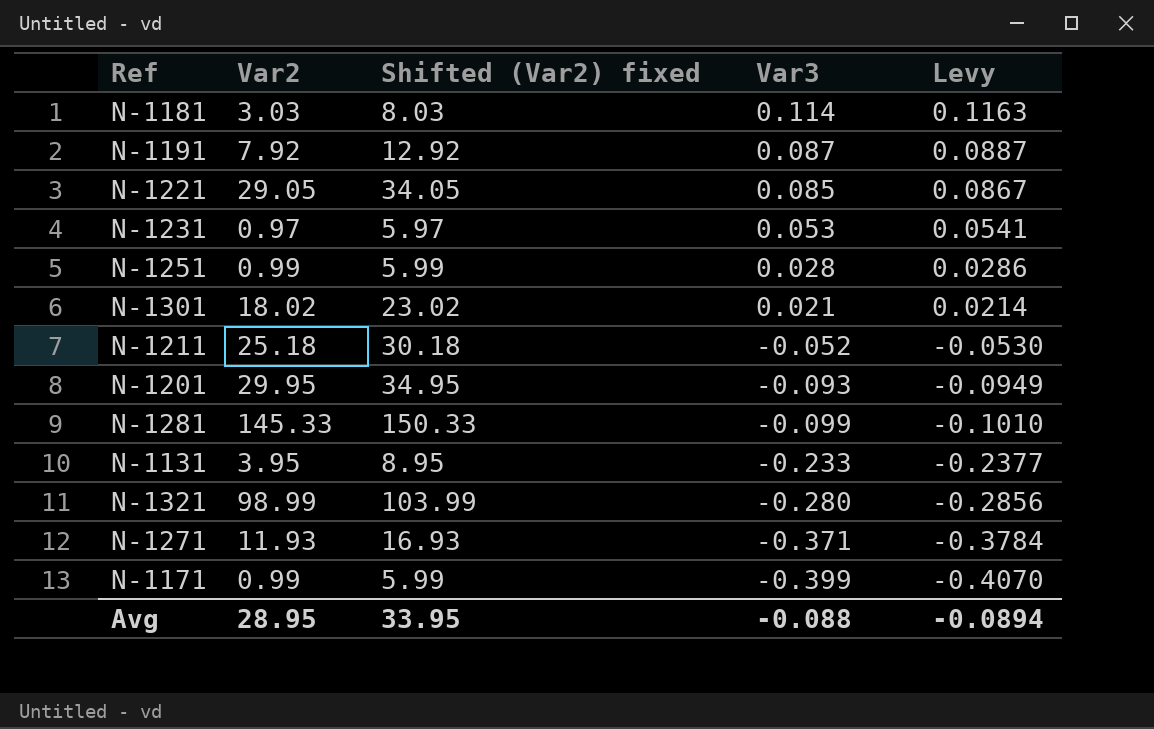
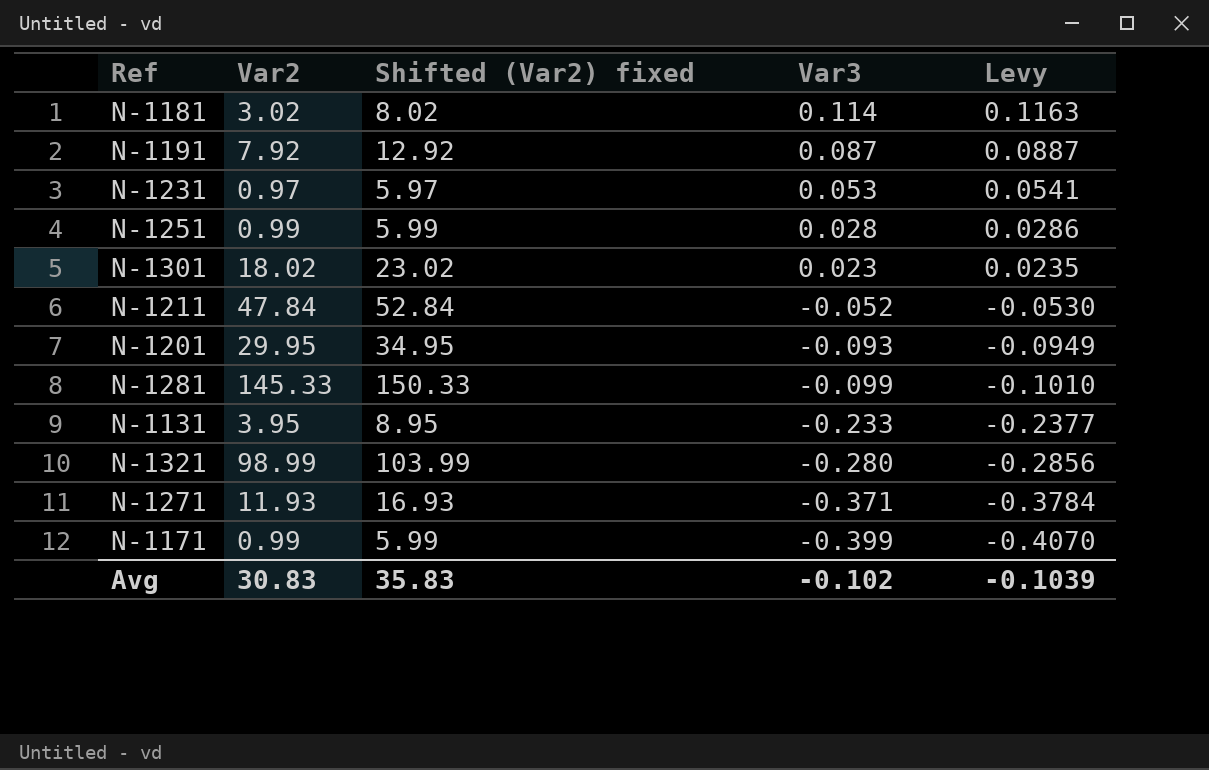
row N-1221: 29.05 | 34.05 | 0.085 | 0.0867 -> none
N-1181 | Var2: 3.03 -> 3.02
N-1181 | Shifted (Var2) fixed: 8.03 -> 8.02
N-1301 | Var3: 0.021 -> 0.023
N-1301 | Levy: 0.0214 -> 0.0235
N-1211 | Var2: 25.18 -> 47.84
N-1211 | Shifted (Var2) fixed: 30.18 -> 52.84
Avg | Var2: 28.95 -> 30.83
Avg | Shifted (Var2) fixed: 33.95 -> 35.83
Avg | Var3: -0.088 -> -0.102
Avg | Levy: -0.0894 -> -0.1039

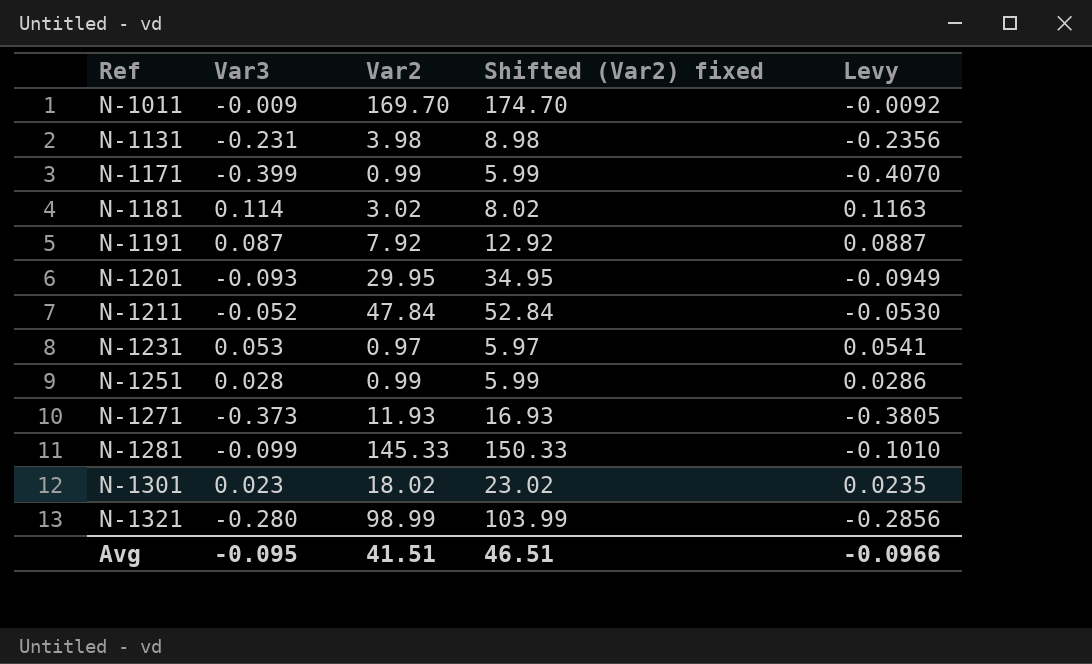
row order: Var3 descending -> Ref ascending
column Var3 | position: 4 -> 2
row N-1011: none -> -0.009 | 169.70 | 174.70 | -0.0092
N-1131 | Var3: -0.233 -> -0.231
N-1131 | Var2: 3.95 -> 3.98
N-1131 | Shifted (Var2) fixed: 8.95 -> 8.98
N-1131 | Levy: -0.2377 -> -0.2356
N-1271 | Var3: -0.371 -> -0.373
N-1271 | Levy: -0.3784 -> -0.3805
Avg | Var3: -0.102 -> -0.095
Avg | Var2: 30.83 -> 41.51
Avg | Shifted (Var2) fixed: 35.83 -> 46.51
Avg | Levy: -0.1039 -> -0.0966

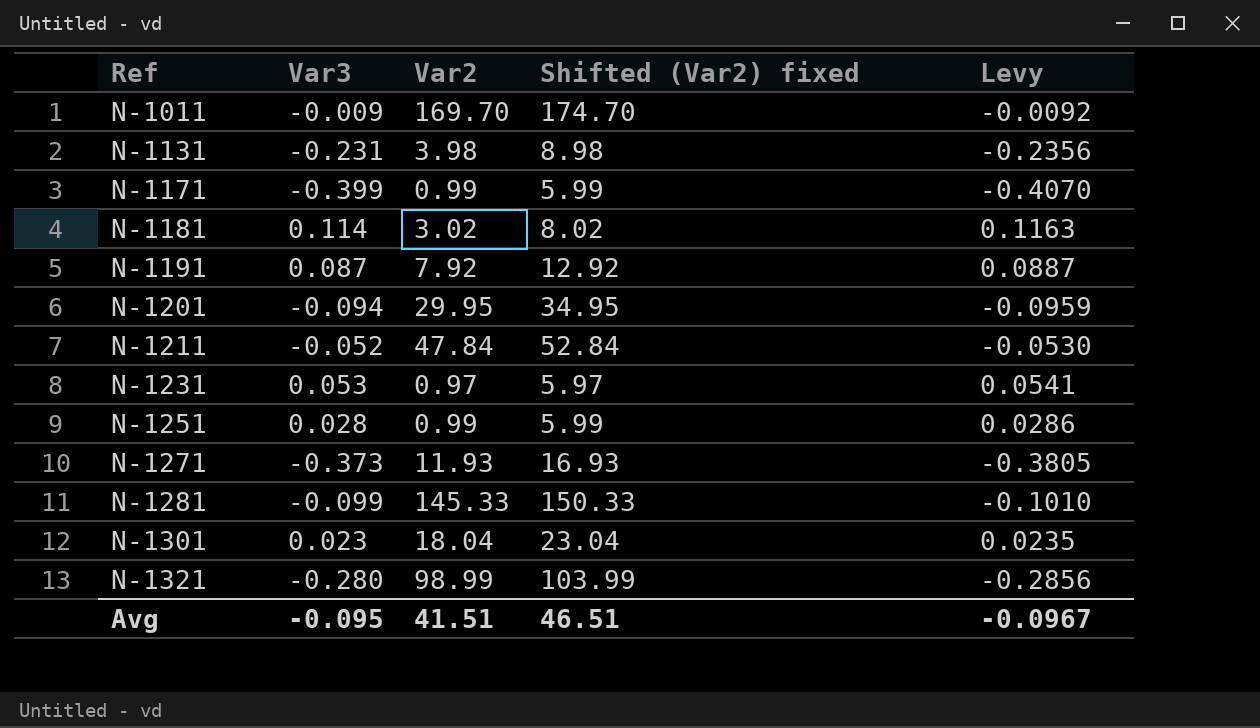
N-1201 | Var3: -0.093 -> -0.094
N-1201 | Levy: -0.0949 -> -0.0959
N-1301 | Var2: 18.02 -> 18.04
N-1301 | Shifted (Var2) fixed: 23.02 -> 23.04
Avg | Levy: -0.0966 -> -0.0967

